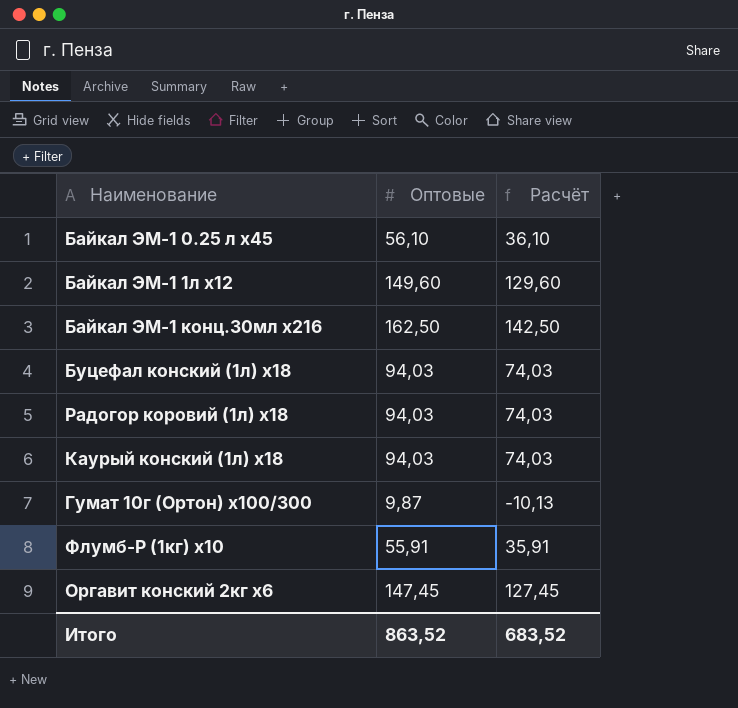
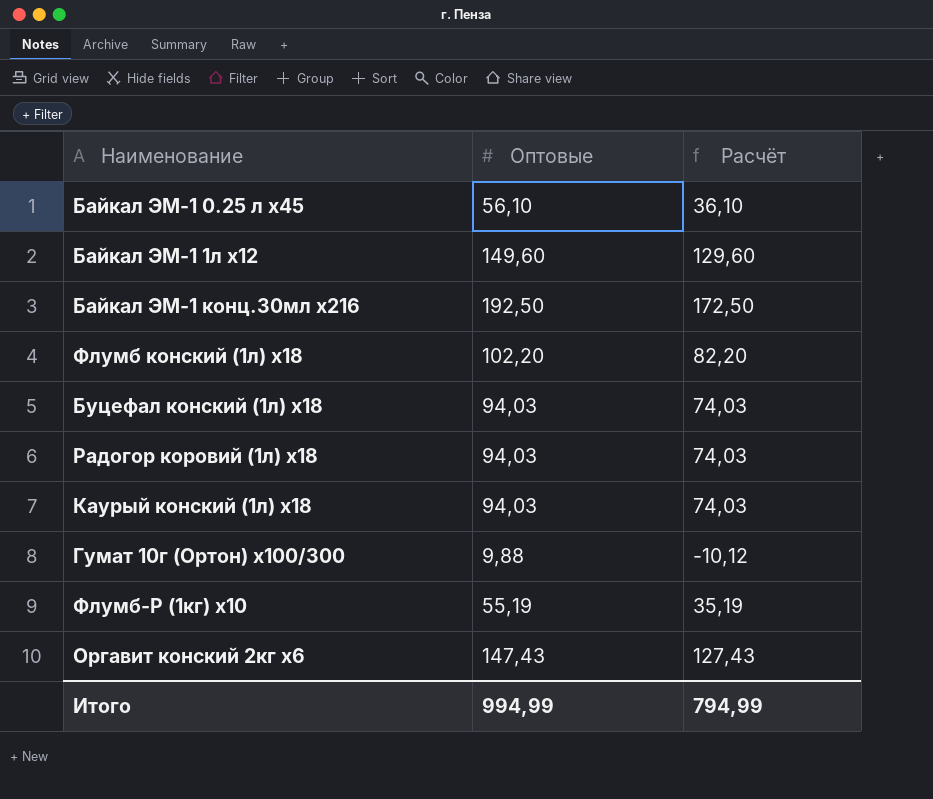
Байкал ЭМ-1 конц.30мл х216 | Оптовые: 162,50 -> 192,50
Байкал ЭМ-1 конц.30мл х216 | Расчёт: 142,50 -> 172,50
row Флумб конский (1л) х18: none -> 102,20 | 82,20
Гумат 10г (Ортон) х100/300 | Оптовые: 9,87 -> 9,88
Гумат 10г (Ортон) х100/300 | Расчёт: -10,13 -> -10,12
Флумб-Р (1кг) х10 | Оптовые: 55,91 -> 55,19
Флумб-Р (1кг) х10 | Расчёт: 35,91 -> 35,19
Оргавит конский 2кг х6 | Оптовые: 147,45 -> 147,43
Оргавит конский 2кг х6 | Расчёт: 127,45 -> 127,43
Итого | Оптовые: 863,52 -> 994,99
Итого | Расчёт: 683,52 -> 794,99

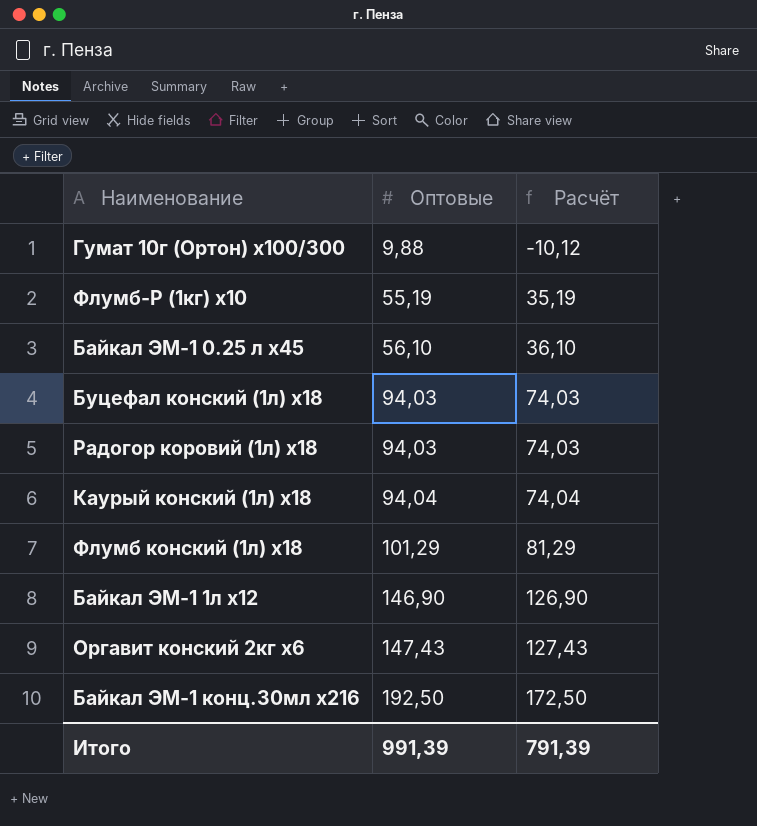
row order: none -> Оптовые ascending
Каурый конский (1л) х18 | Оптовые: 94,03 -> 94,04
Каурый конский (1л) х18 | Расчёт: 74,03 -> 74,04
Флумб конский (1л) х18 | Оптовые: 102,20 -> 101,29
Флумб конский (1л) х18 | Расчёт: 82,20 -> 81,29
Байкал ЭМ-1 1л х12 | Оптовые: 149,60 -> 146,90
Байкал ЭМ-1 1л х12 | Расчёт: 129,60 -> 126,90
Итого | Оптовые: 994,99 -> 991,39
Итого | Расчёт: 794,99 -> 791,39

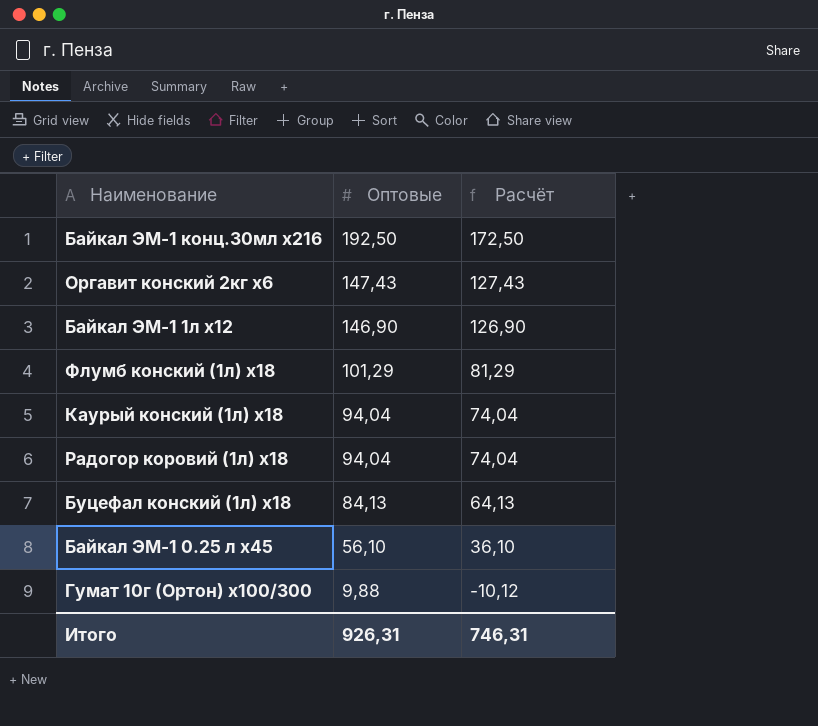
row order: Оптовые ascending -> Оптовые descending
row Флумб-Р (1кг) х10: 55,19 | 35,19 -> none
Радогор коровий (1л) х18 | Оптовые: 94,03 -> 94,04
Радогор коровий (1л) х18 | Расчёт: 74,03 -> 74,04
Буцефал конский (1л) х18 | Оптовые: 94,03 -> 84,13
Буцефал конский (1л) х18 | Расчёт: 74,03 -> 64,13
Итого | Оптовые: 991,39 -> 926,31
Итого | Расчёт: 791,39 -> 746,31

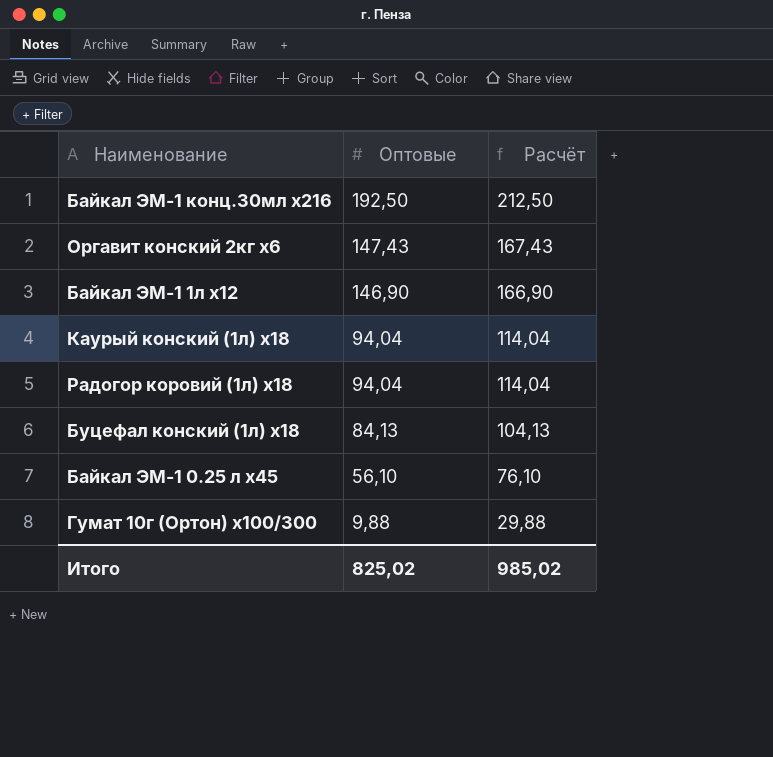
column Расчёт | formula: [Оптовые] - 20 -> [Оптовые] + 20
row Флумб конский (1л) х18: 101,29 | 81,29 -> none
Итого | Оптовые: 926,31 -> 825,02
Итого | Расчёт: 746,31 -> 985,02

